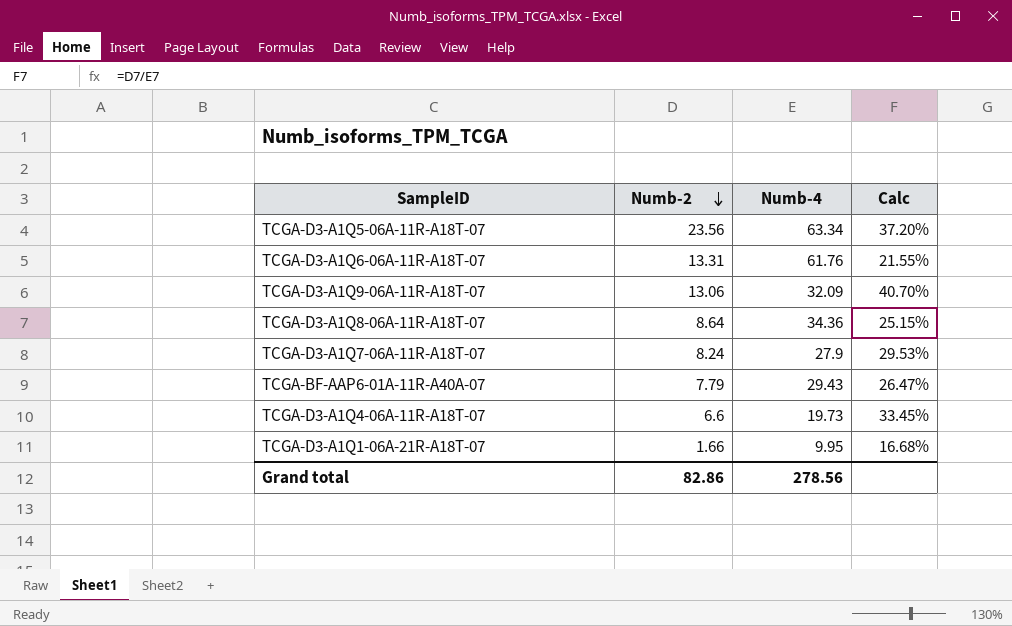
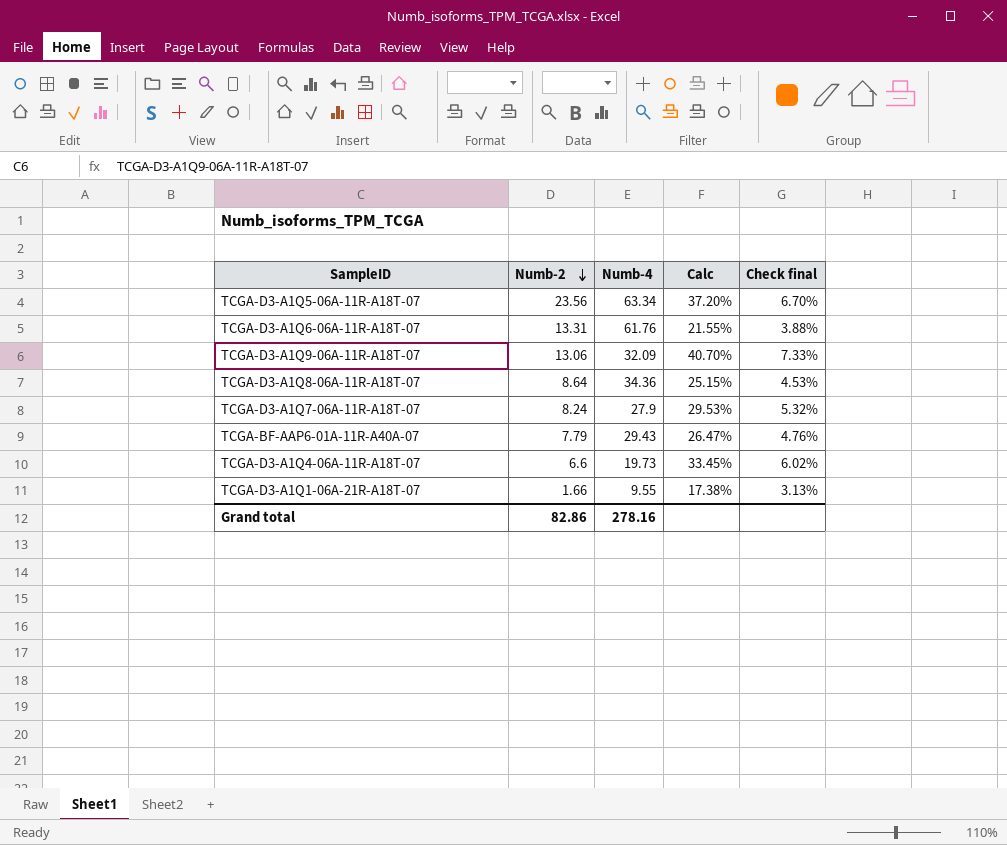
column Check final | formula: none -> [Calc] * 0.18
TCGA-D3-A1Q1-06A-21R-A18T-07 | Numb-4: 9.95 -> 9.55
TCGA-D3-A1Q1-06A-21R-A18T-07 | Calc: 16.68% -> 17.38%
Grand total | Numb-4: 278.56 -> 278.16

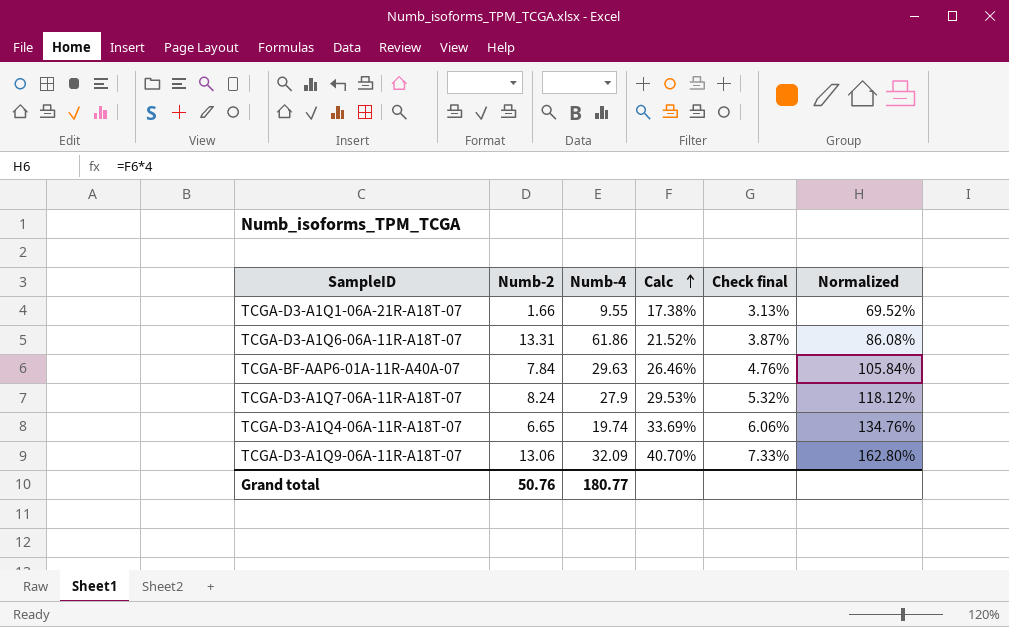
row order: Numb-2 descending -> Calc ascending
column Normalized | formula: none -> [Calc] * 4
row TCGA-D3-A1Q5-06A-11R-A18T-07: 23.56 | 63.34 | 37.20% | 6.70% -> none
row TCGA-D3-A1Q8-06A-11R-A18T-07: 8.64 | 34.36 | 25.15% | 4.53% -> none
TCGA-D3-A1Q6-06A-11R-A18T-07 | Numb-4: 61.76 -> 61.86
TCGA-D3-A1Q6-06A-11R-A18T-07 | Calc: 21.55% -> 21.52%
TCGA-D3-A1Q6-06A-11R-A18T-07 | Check final: 3.88% -> 3.87%
TCGA-BF-AAP6-01A-11R-A40A-07 | Numb-2: 7.79 -> 7.84
TCGA-BF-AAP6-01A-11R-A40A-07 | Numb-4: 29.43 -> 29.63
TCGA-BF-AAP6-01A-11R-A40A-07 | Calc: 26.47% -> 26.46%
TCGA-D3-A1Q4-06A-11R-A18T-07 | Numb-2: 6.6 -> 6.65
TCGA-D3-A1Q4-06A-11R-A18T-07 | Numb-4: 19.73 -> 19.74
TCGA-D3-A1Q4-06A-11R-A18T-07 | Calc: 33.45% -> 33.69%
TCGA-D3-A1Q4-06A-11R-A18T-07 | Check final: 6.02% -> 6.06%
Grand total | Numb-2: 82.86 -> 50.76
Grand total | Numb-4: 278.16 -> 180.77

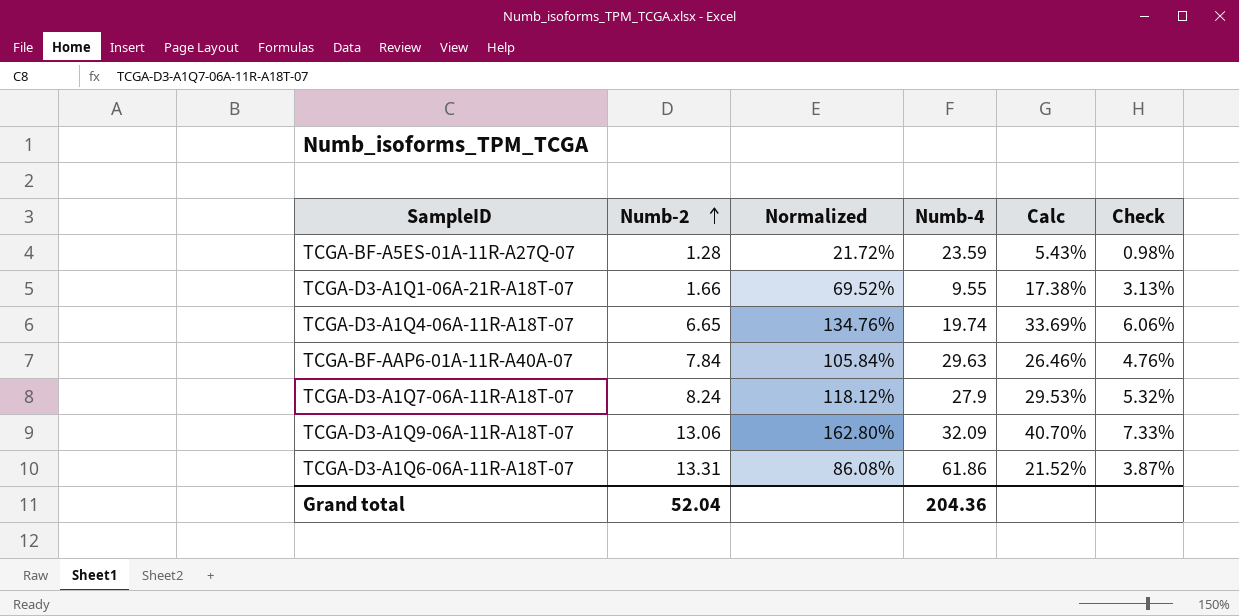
row order: Calc ascending -> Numb-2 ascending
column Normalized | position: 6 -> 3
column name: Check final -> Check
row TCGA-BF-A5ES-01A-11R-A27Q-07: none -> 1.28 | 21.72% | 23.59 | 5.43% | 0.98%
Grand total | Numb-2: 50.76 -> 52.04
Grand total | Numb-4: 180.77 -> 204.36

